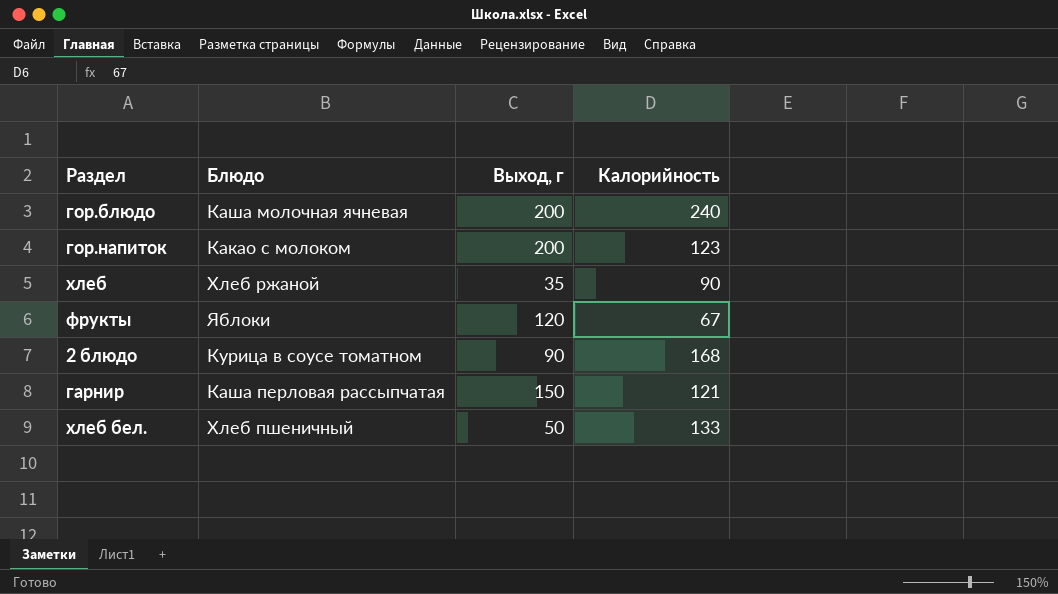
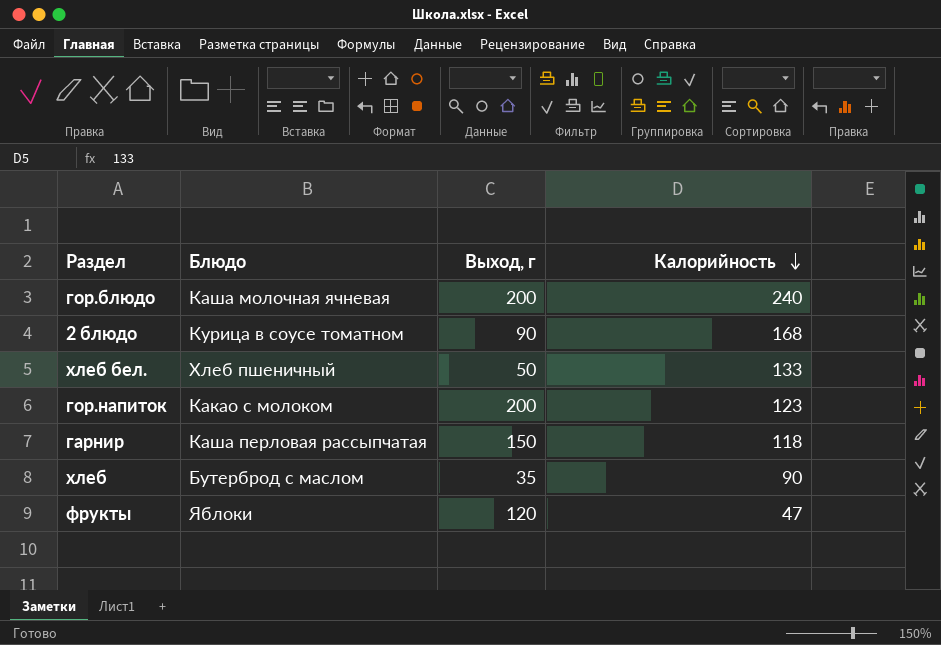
row order: none -> Калорийность descending
гарнир | Калорийность: 121 -> 118
хлеб | Блюдо: Хлеб ржаной -> Бутерброд с маслом
фрукты | Калорийность: 67 -> 47

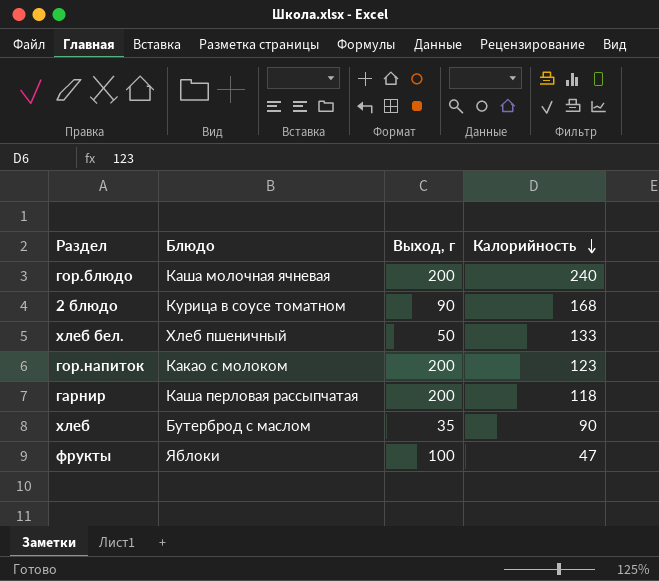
гарнир | Выход, г: 150 -> 200
фрукты | Выход, г: 120 -> 100

